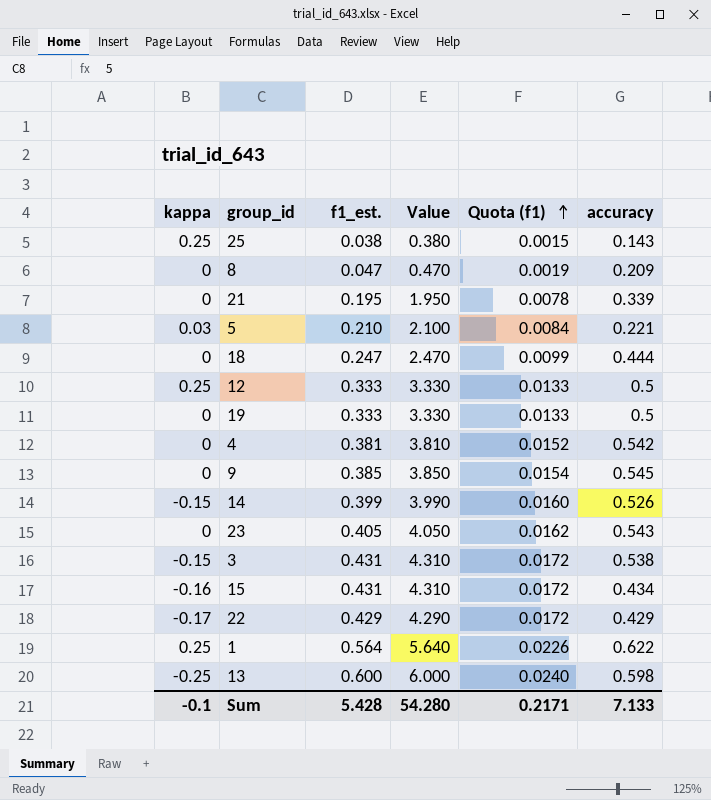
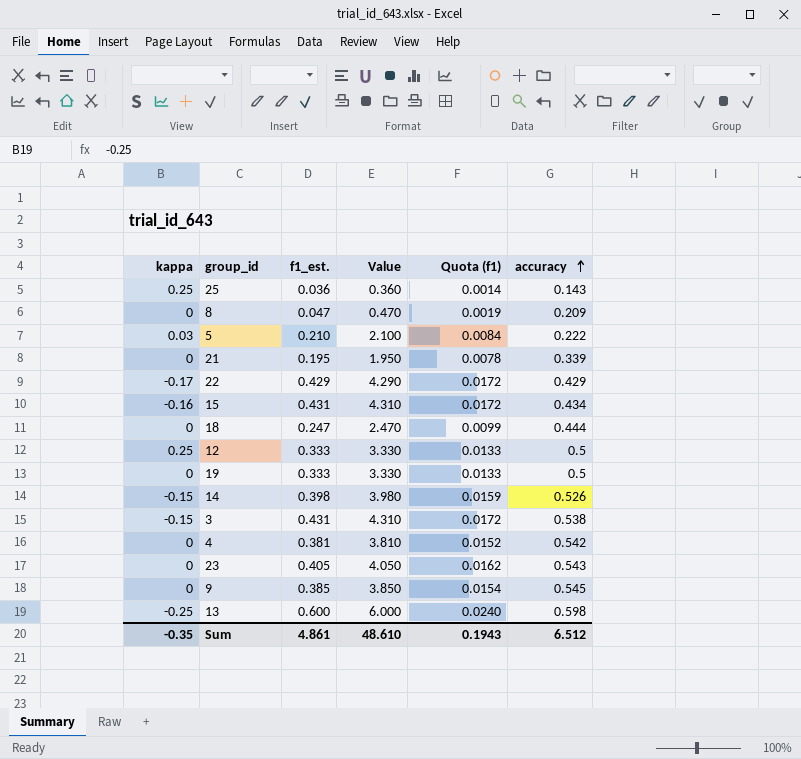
row order: Quota (f1) ascending -> accuracy ascending
row 1: 0.25 | 0.564 | 5.640 | 0.0226 | 0.622 -> none
25 | f1_est.: 0.038 -> 0.036
25 | Value: 0.380 -> 0.360
25 | Quota (f1): 0.0015 -> 0.0014
5 | accuracy: 0.221 -> 0.222
14 | f1_est.: 0.399 -> 0.398
14 | Value: 3.990 -> 3.980
14 | Quota (f1): 0.0160 -> 0.0159
Sum | kappa: -0.1 -> -0.35
Sum | f1_est.: 5.428 -> 4.861
Sum | Value: 54.280 -> 48.610
Sum | Quota (f1): 0.2171 -> 0.1943
Sum | accuracy: 7.133 -> 6.512

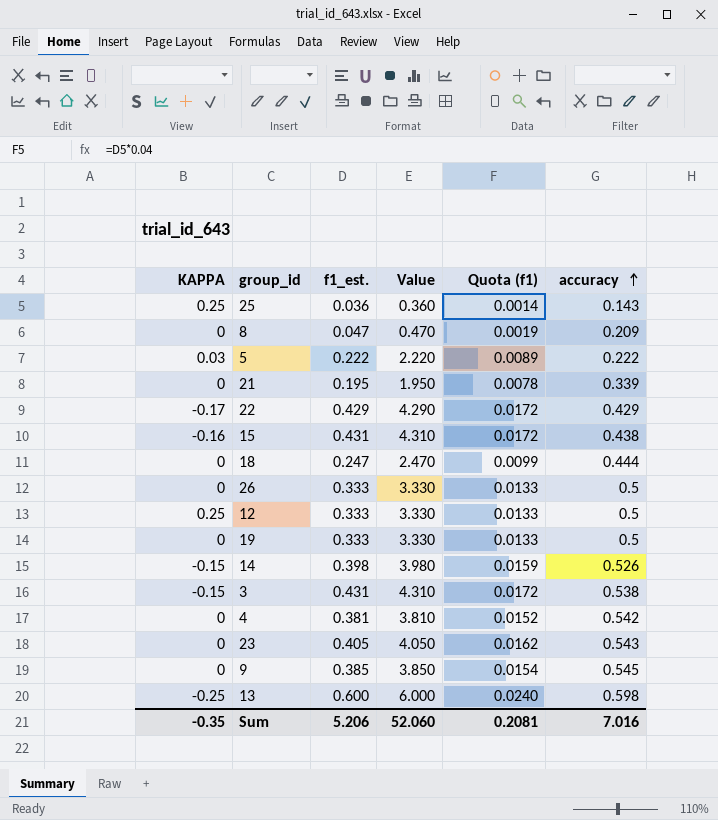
column name: kappa -> KAPPA
5 | f1_est.: 0.210 -> 0.222
5 | Value: 2.100 -> 2.220
5 | Quota (f1): 0.0084 -> 0.0089
15 | accuracy: 0.434 -> 0.438
row 26: none -> 0 | 0.333 | 3.330 | 0.0133 | 0.5
Sum | f1_est.: 4.861 -> 5.206
Sum | Value: 48.610 -> 52.060
Sum | Quota (f1): 0.1943 -> 0.2081
Sum | accuracy: 6.512 -> 7.016

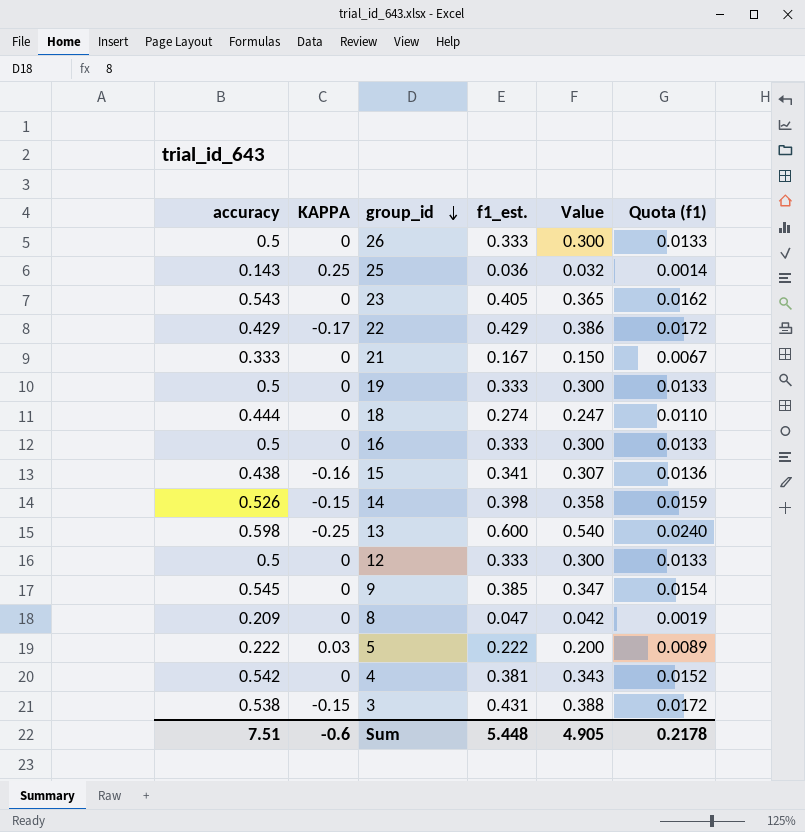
row order: accuracy ascending -> group_id descending
column accuracy | position: 6 -> 1
column Value | formula: [f1_est.] * 10 -> [f1_est.] * 0.9
21 | accuracy: 0.339 -> 0.333
21 | f1_est.: 0.195 -> 0.167
21 | Quota (f1): 0.0078 -> 0.0067
18 | f1_est.: 0.247 -> 0.274
18 | Quota (f1): 0.0099 -> 0.0110
row 16: none -> 0.5 | 0 | 0.333 | 0.300 | 0.0133
15 | f1_est.: 0.431 -> 0.341
15 | Quota (f1): 0.0172 -> 0.0136
12 | KAPPA: 0.25 -> 0
Sum | accuracy: 7.016 -> 7.51
Sum | KAPPA: -0.35 -> -0.6
Sum | f1_est.: 5.206 -> 5.448
Sum | Value: 52.060 -> 4.905
Sum | Quota (f1): 0.2081 -> 0.2178

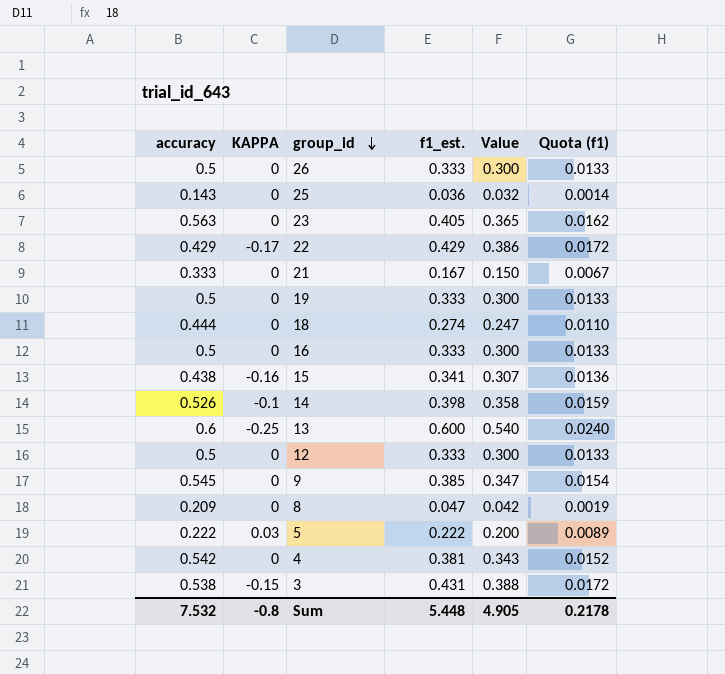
25 | KAPPA: 0.25 -> 0
23 | accuracy: 0.543 -> 0.563
14 | KAPPA: -0.15 -> -0.1
13 | accuracy: 0.598 -> 0.6
Sum | accuracy: 7.51 -> 7.532
Sum | KAPPA: -0.6 -> -0.8

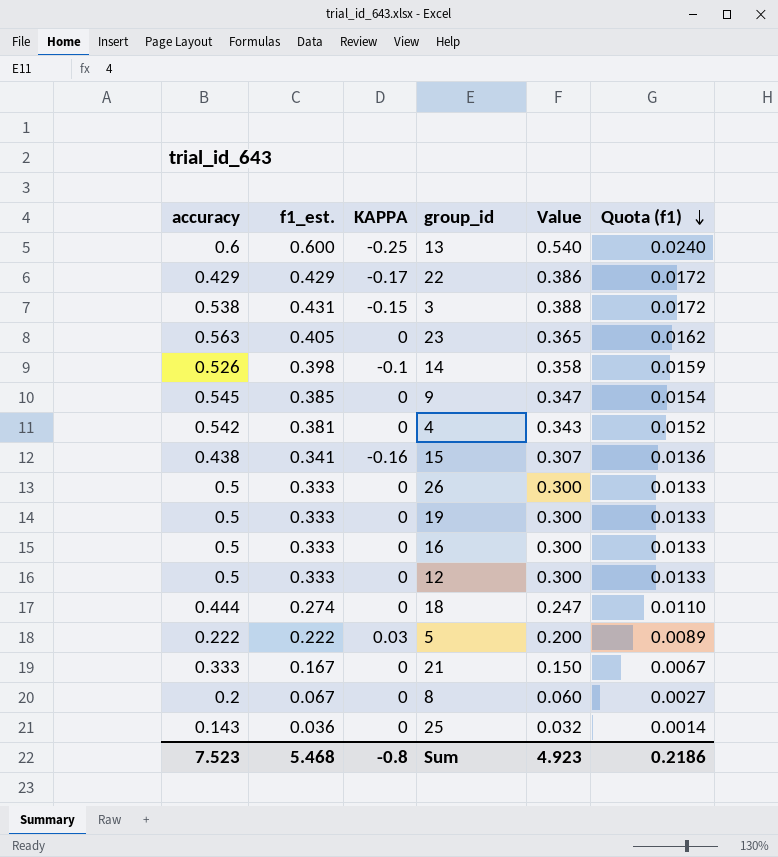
row order: group_id descending -> Quota (f1) descending
column f1_est. | position: 4 -> 2
8 | accuracy: 0.209 -> 0.2
8 | f1_est.: 0.047 -> 0.067
8 | Value: 0.042 -> 0.060
8 | Quota (f1): 0.0019 -> 0.0027
Sum | accuracy: 7.532 -> 7.523
Sum | f1_est.: 5.448 -> 5.468
Sum | Value: 4.905 -> 4.923
Sum | Quota (f1): 0.2178 -> 0.2186

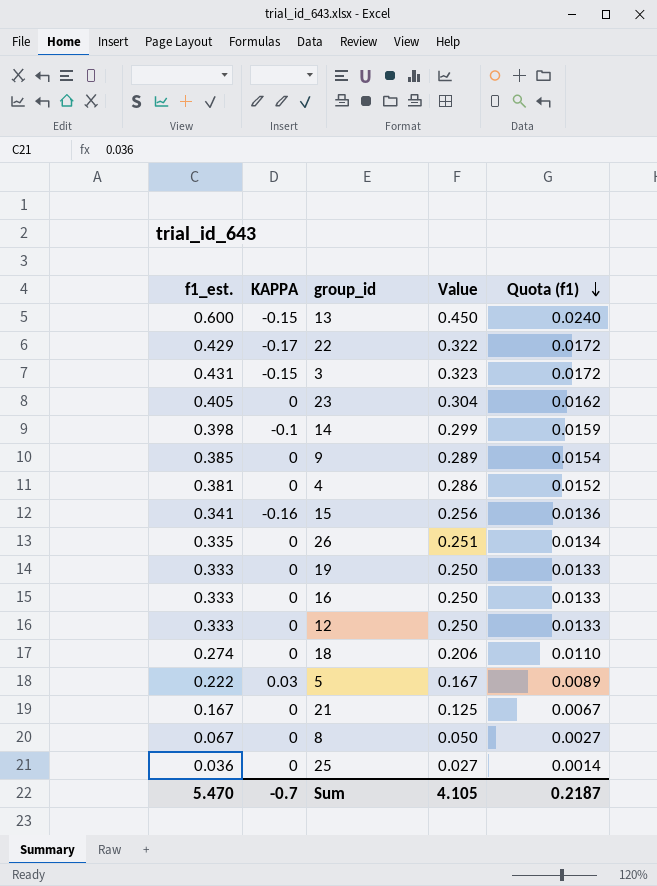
column accuracy | position: 1 -> none
column Value | formula: [f1_est.] * 0.9 -> [f1_est.] * 0.75
13 | KAPPA: -0.25 -> -0.15
26 | f1_est.: 0.333 -> 0.335
26 | Quota (f1): 0.0133 -> 0.0134
Sum | f1_est.: 5.468 -> 5.470
Sum | KAPPA: -0.8 -> -0.7
Sum | Value: 4.923 -> 4.105
Sum | Quota (f1): 0.2186 -> 0.2187

